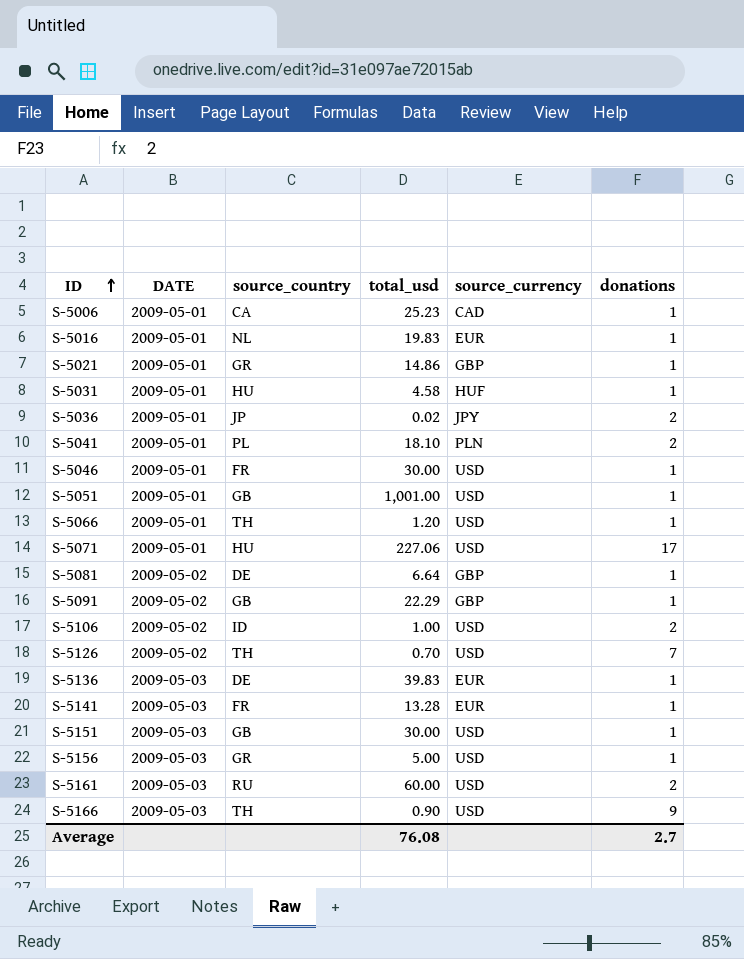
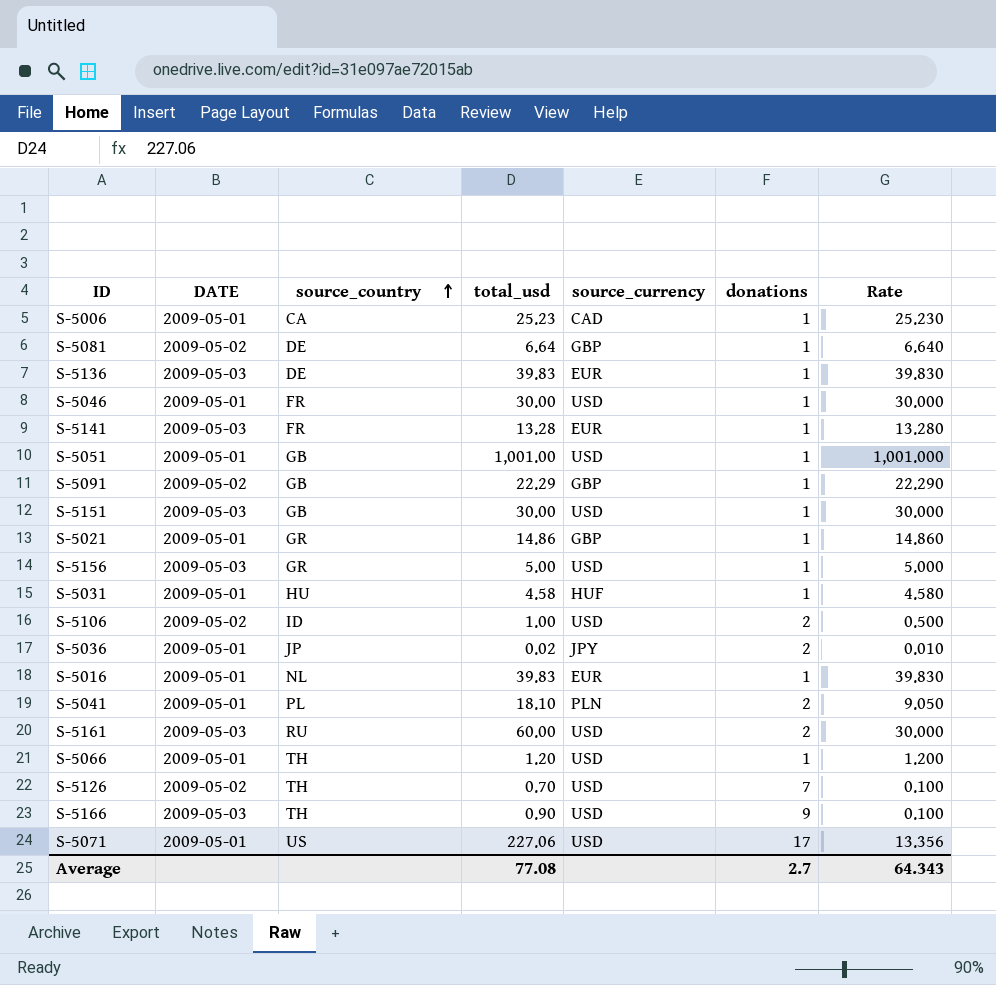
row order: ID ascending -> source_country ascending
column Rate | formula: none -> [total_usd] / [donations]
S-5016 | total_usd: 19.83 -> 39.83
S-5071 | source_country: HU -> US
Average | total_usd: 76.08 -> 77.08

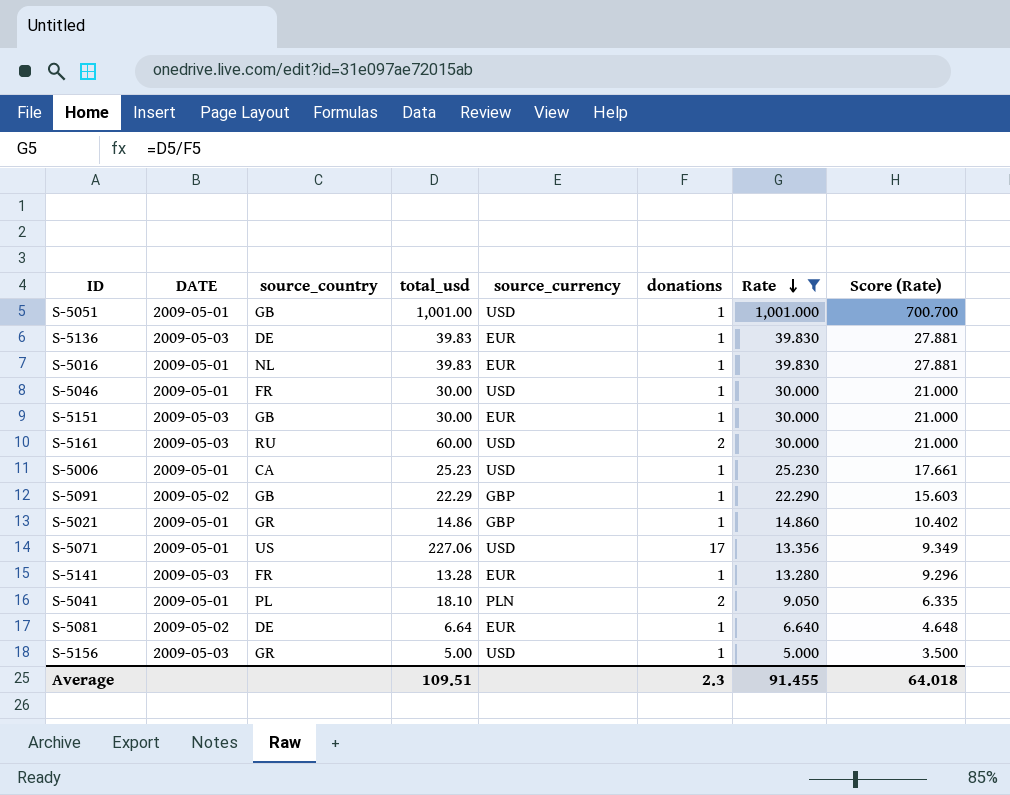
filter: none -> Rate >= 5.000
row order: source_country ascending -> Rate descending
column Score (Rate) | formula: none -> [Rate] * 0.7
S-5151 | source_currency: USD -> EUR
S-5006 | source_currency: CAD -> USD
S-5081 | source_currency: GBP -> EUR
Average | total_usd: 77.08 -> 109.51
Average | donations: 2.7 -> 2.3
Average | Rate: 64.343 -> 91.455

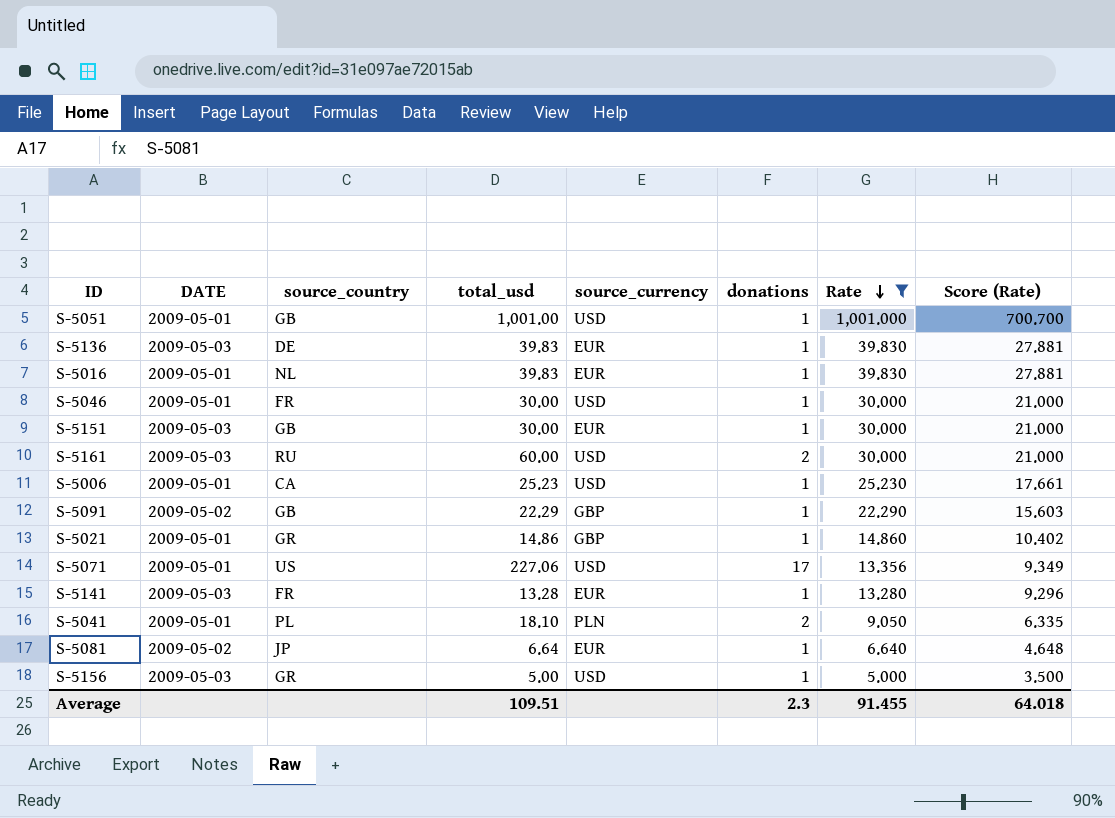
S-5081 | source_country: DE -> JP

